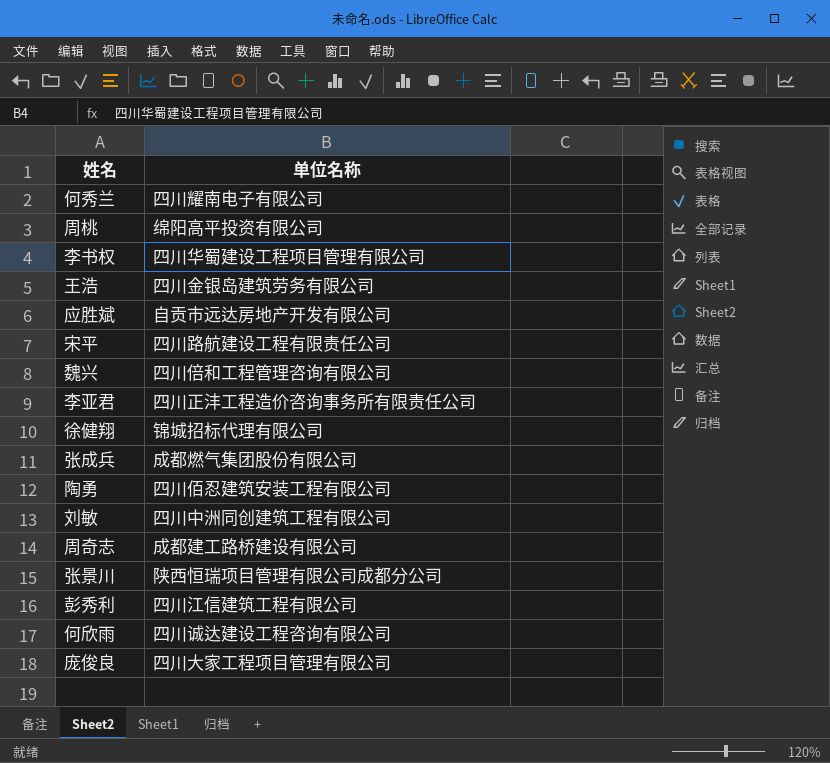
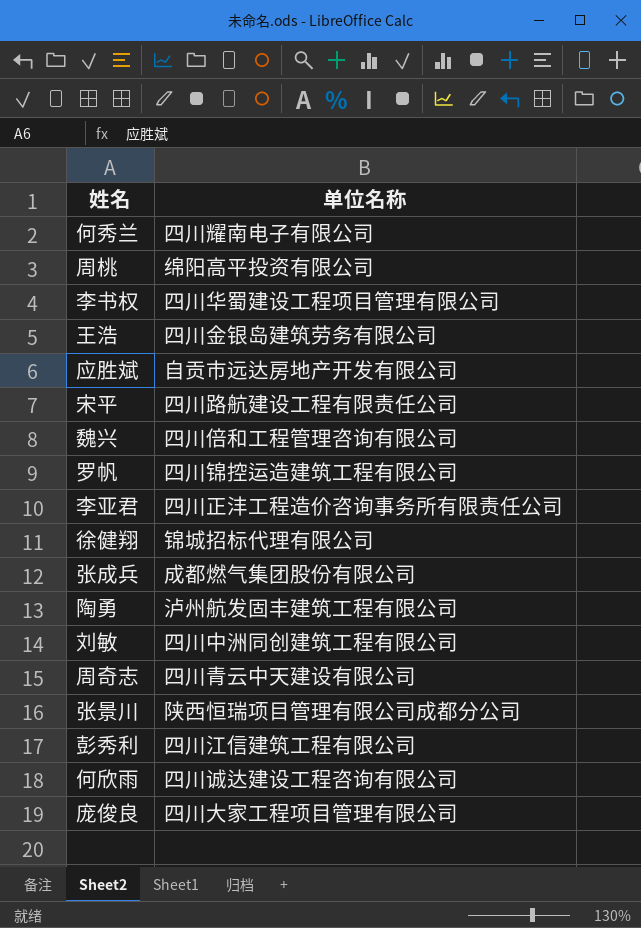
row 罗帆: none -> 四川锦控运造建筑工程有限公司
陶勇 | 单位名称: 四川佰忍建筑安装工程有限公司 -> 泸州航发固丰建筑工程有限公司
周奇志 | 单位名称: 成都建工路桥建设有限公司 -> 四川青云中天建设有限公司

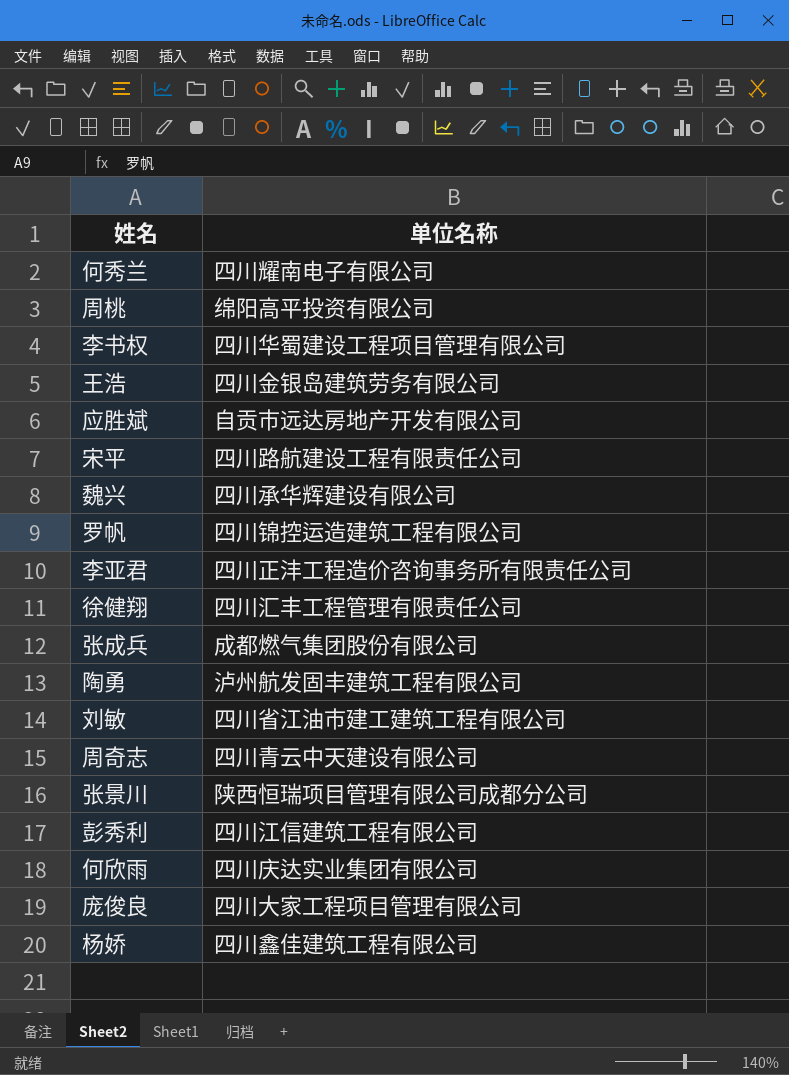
魏兴 | 单位名称: 四川倍和工程管理咨询有限公司 -> 四川承华辉建设有限公司
徐健翔 | 单位名称: 锦城招标代理有限公司 -> 四川汇丰工程管理有限责任公司
刘敏 | 单位名称: 四川中洲同创建筑工程有限公司 -> 四川省江油市建工建筑工程有限公司
何欣雨 | 单位名称: 四川诚达建设工程咨询有限公司 -> 四川庆达实业集团有限公司
row 杨娇: none -> 四川鑫佳建筑工程有限公司

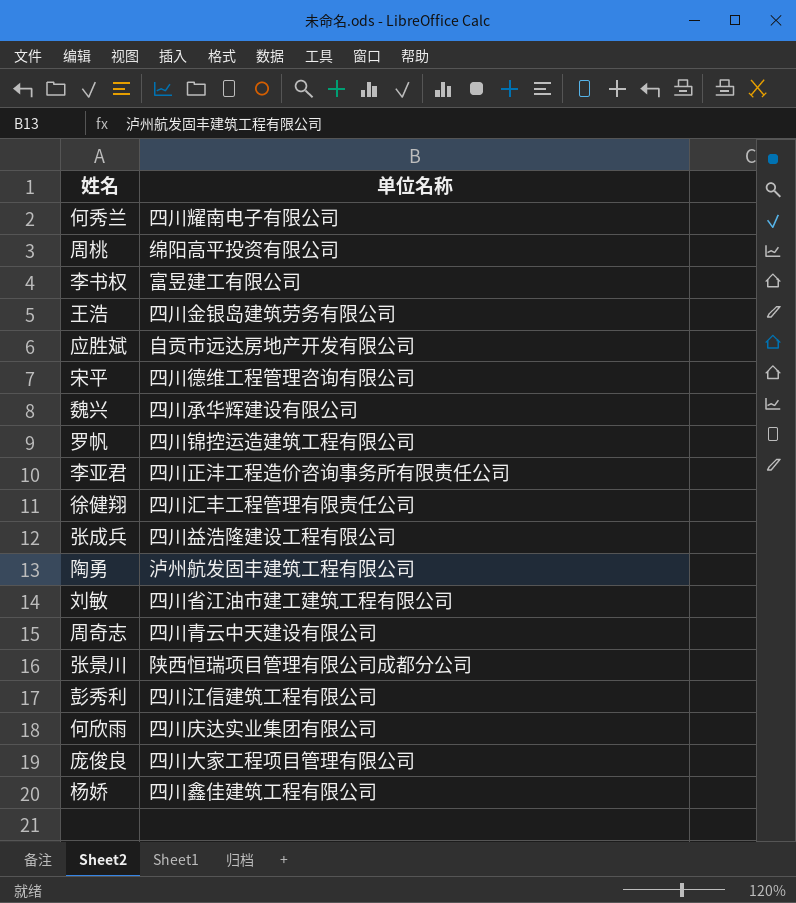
李书权 | 单位名称: 四川华蜀建设工程项目管理有限公司 -> 富昱建工有限公司
宋平 | 单位名称: 四川路航建设工程有限责任公司 -> 四川德维工程管理咨询有限公司
张成兵 | 单位名称: 成都燃气集团股份有限公司 -> 四川益浩隆建设工程有限公司

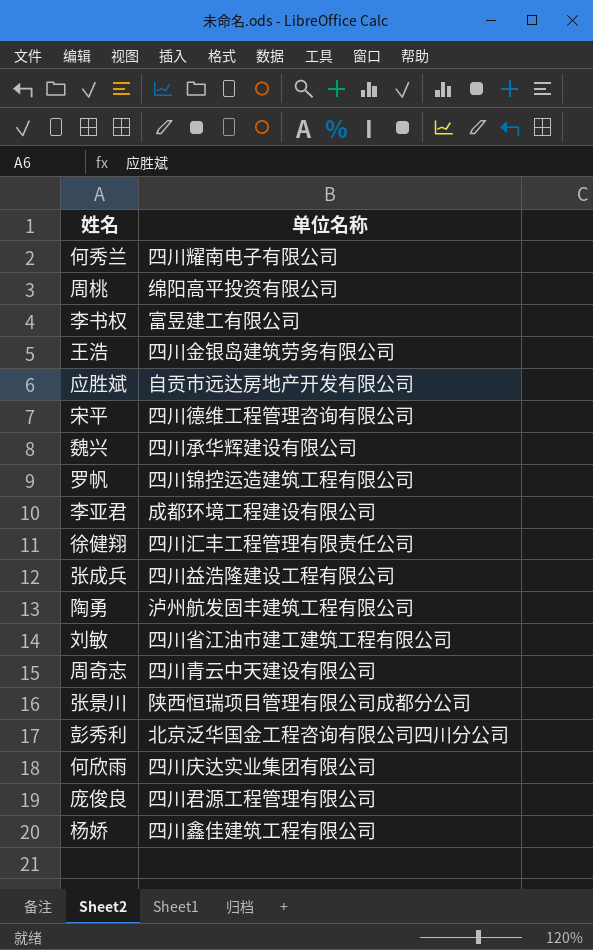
李亚君 | 单位名称: 四川正沣工程造价咨询事务所有限责任公司 -> 成都环境工程建设有限公司
彭秀利 | 单位名称: 四川江信建筑工程有限公司 -> 北京泛华国金工程咨询有限公司四川分公司
庞俊良 | 单位名称: 四川大家工程项目管理有限公司 -> 四川君源工程管理有限公司

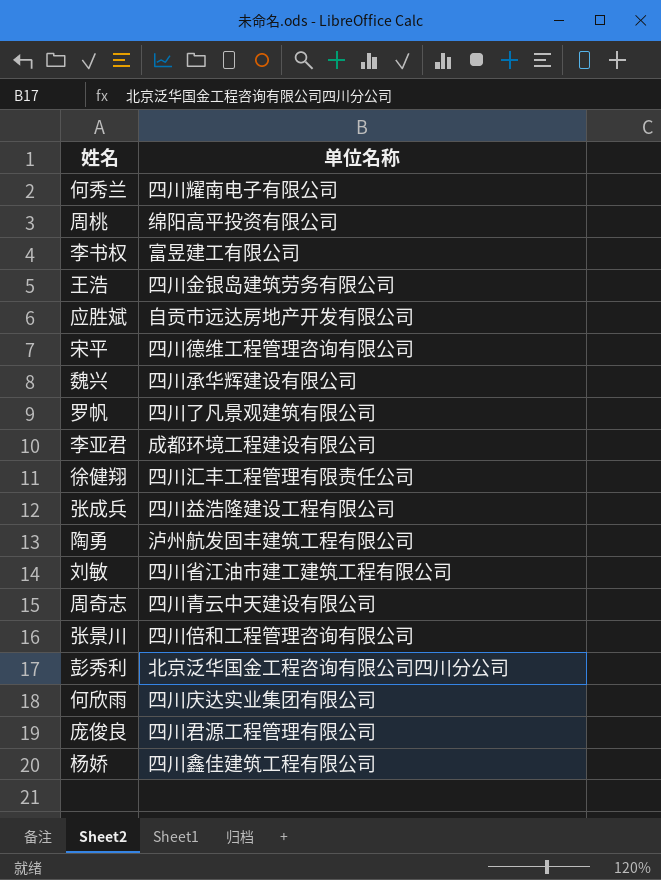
罗帆 | 单位名称: 四川锦控运造建筑工程有限公司 -> 四川了凡景观建筑有限公司
张景川 | 单位名称: 陕西恒瑞项目管理有限公司成都分公司 -> 四川倍和工程管理咨询有限公司

